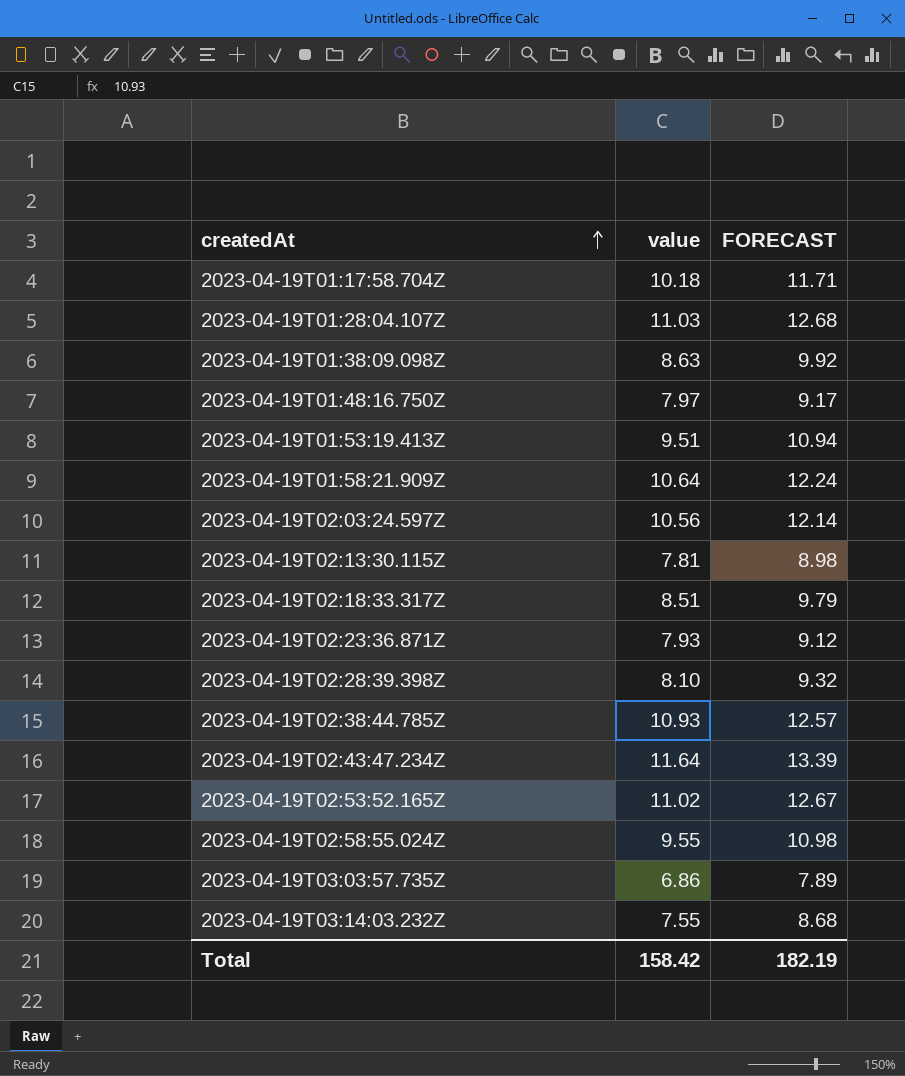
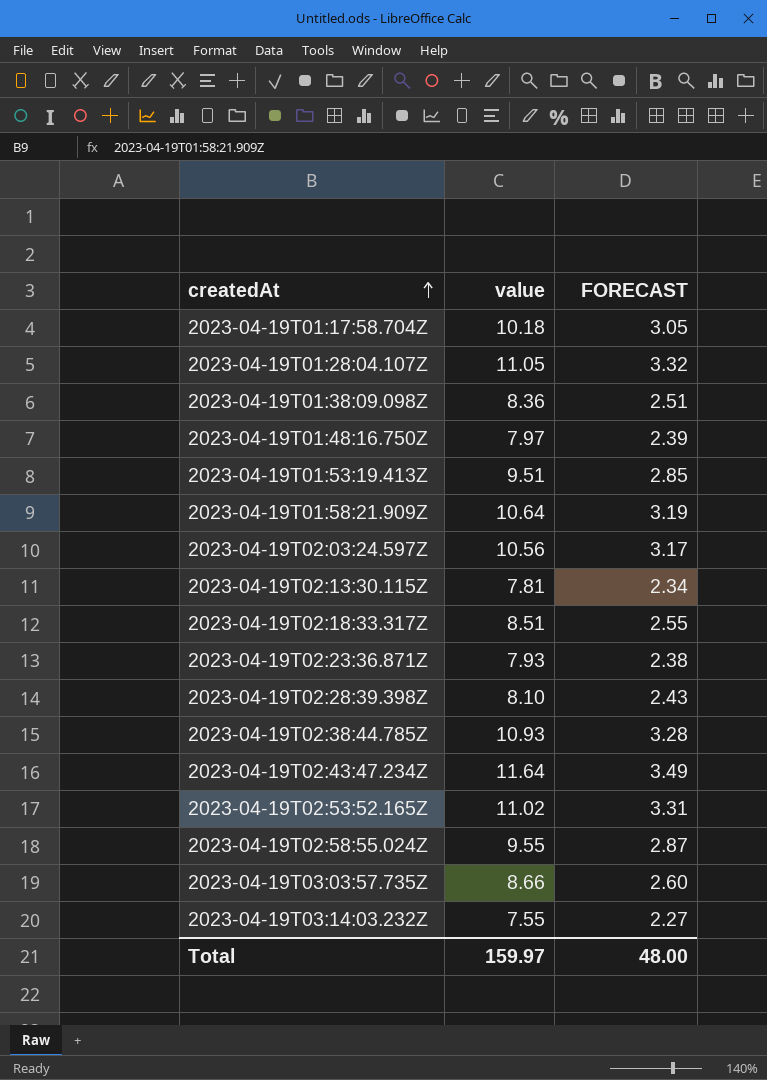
column FORECAST | formula: [value] * 1.15 -> [value] * 0.3
2023-04-19T01:28:04.107Z | value: 11.03 -> 11.05
2023-04-19T01:38:09.098Z | value: 8.63 -> 8.36
2023-04-19T03:03:57.735Z | value: 6.86 -> 8.66
Total | value: 158.42 -> 159.97
Total | FORECAST: 182.19 -> 48.00

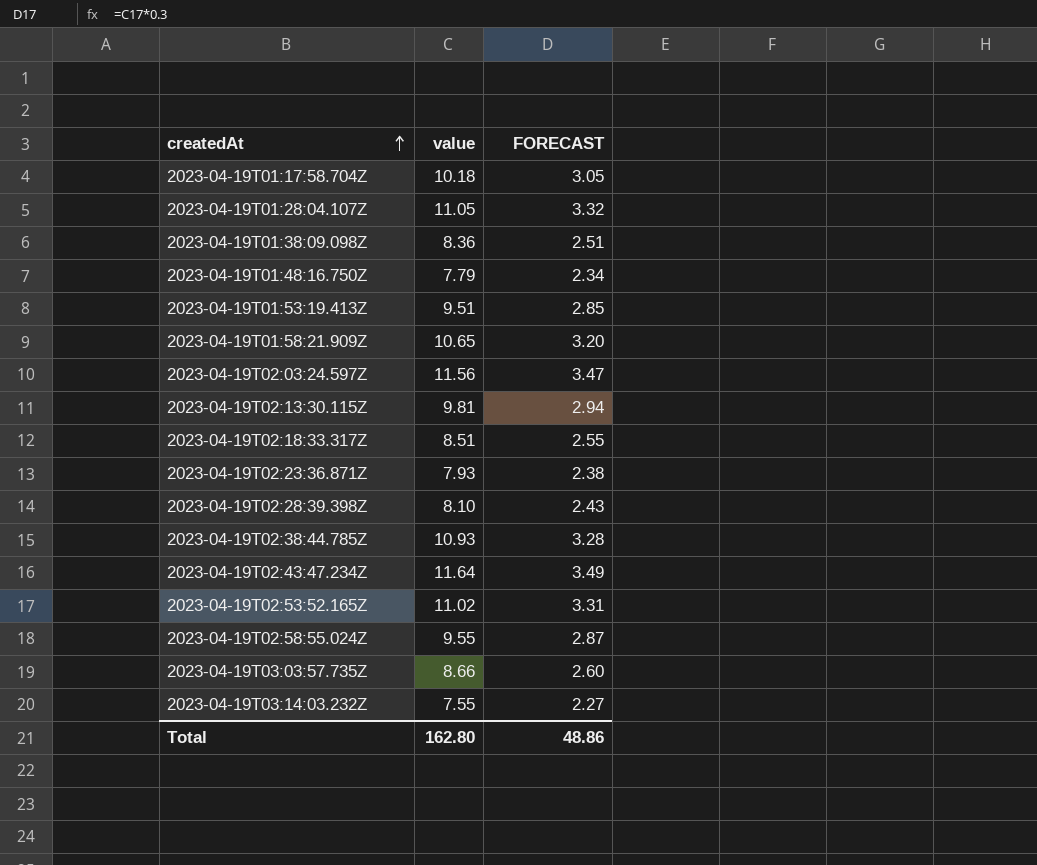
2023-04-19T01:48:16.750Z | value: 7.97 -> 7.79
2023-04-19T01:48:16.750Z | FORECAST: 2.39 -> 2.34
2023-04-19T01:58:21.909Z | value: 10.64 -> 10.65
2023-04-19T01:58:21.909Z | FORECAST: 3.19 -> 3.20
2023-04-19T02:03:24.597Z | value: 10.56 -> 11.56
2023-04-19T02:03:24.597Z | FORECAST: 3.17 -> 3.47
2023-04-19T02:13:30.115Z | value: 7.81 -> 9.81
2023-04-19T02:13:30.115Z | FORECAST: 2.34 -> 2.94
Total | value: 159.97 -> 162.80
Total | FORECAST: 48.00 -> 48.86

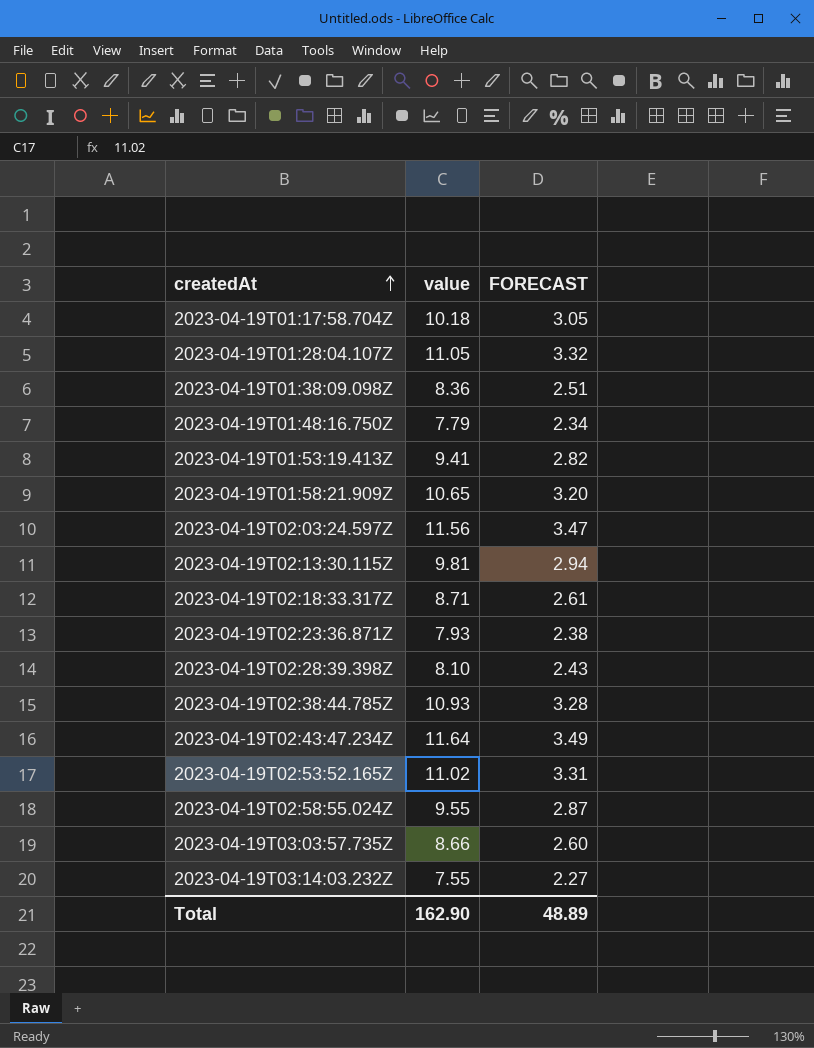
2023-04-19T01:53:19.413Z | value: 9.51 -> 9.41
2023-04-19T01:53:19.413Z | FORECAST: 2.85 -> 2.82
2023-04-19T02:18:33.317Z | value: 8.51 -> 8.71
2023-04-19T02:18:33.317Z | FORECAST: 2.55 -> 2.61
Total | value: 162.80 -> 162.90
Total | FORECAST: 48.86 -> 48.89

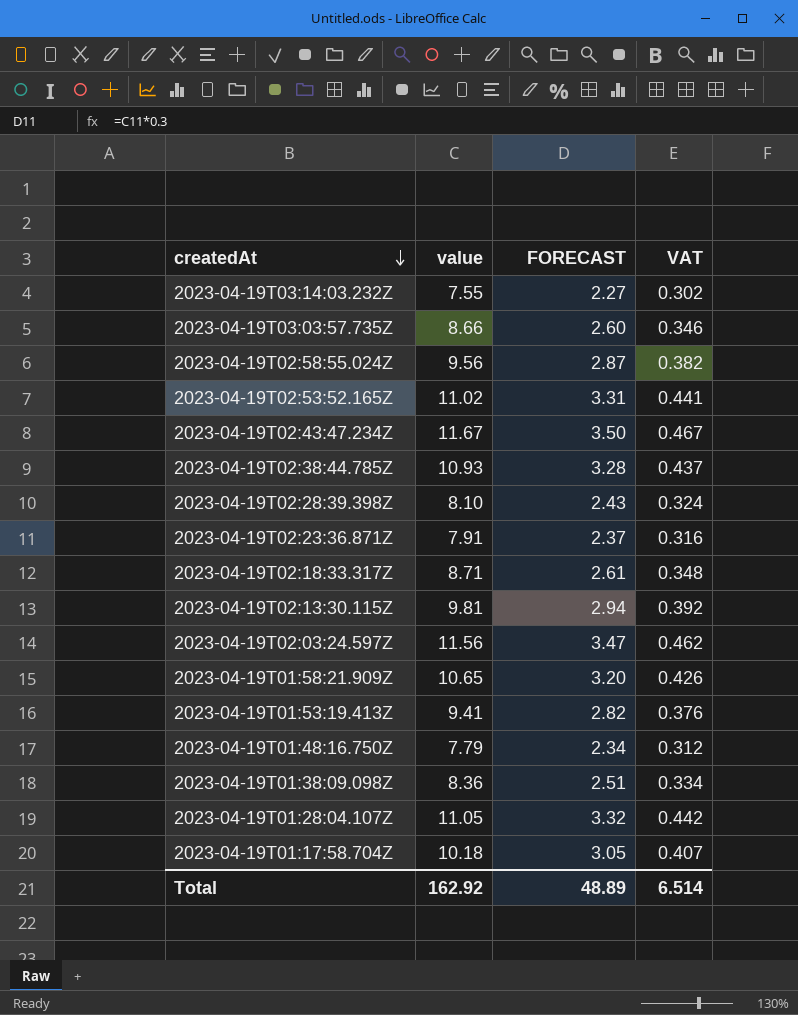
row order: createdAt ascending -> createdAt descending
column VAT | formula: none -> [value] * 0.04
2023-04-19T02:58:55.024Z | value: 9.55 -> 9.56
2023-04-19T02:43:47.234Z | value: 11.64 -> 11.67
2023-04-19T02:43:47.234Z | FORECAST: 3.49 -> 3.50
2023-04-19T02:23:36.871Z | value: 7.93 -> 7.91
2023-04-19T02:23:36.871Z | FORECAST: 2.38 -> 2.37
Total | value: 162.90 -> 162.92

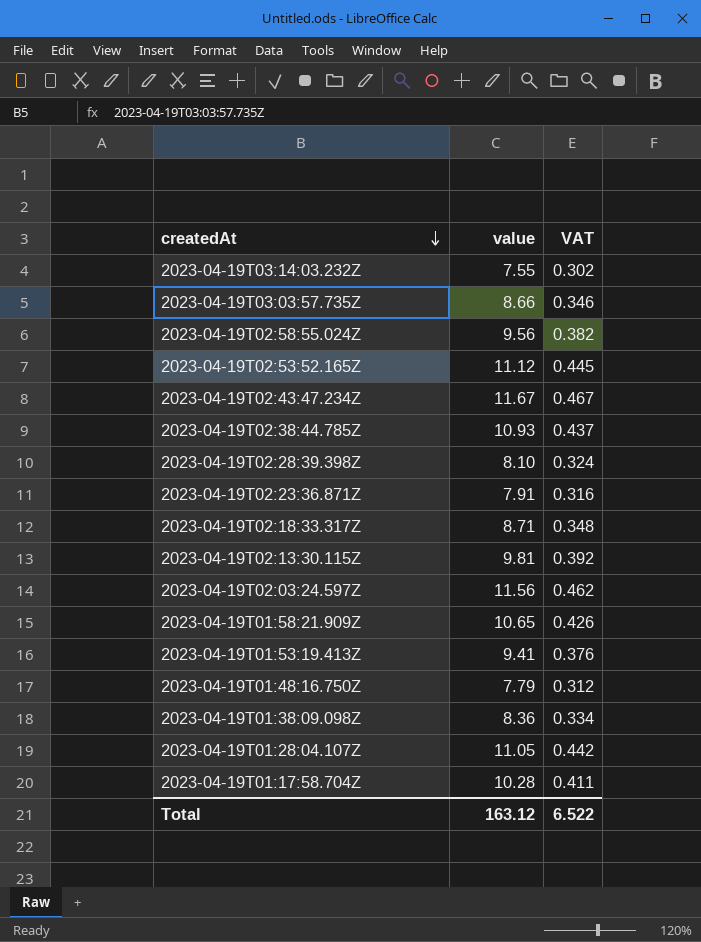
column FORECAST | formula: [value] * 0.3 -> none
2023-04-19T02:53:52.165Z | value: 11.02 -> 11.12
2023-04-19T02:53:52.165Z | VAT: 0.441 -> 0.445
2023-04-19T01:17:58.704Z | value: 10.18 -> 10.28
2023-04-19T01:17:58.704Z | VAT: 0.407 -> 0.411
Total | value: 162.92 -> 163.12
Total | VAT: 6.514 -> 6.522

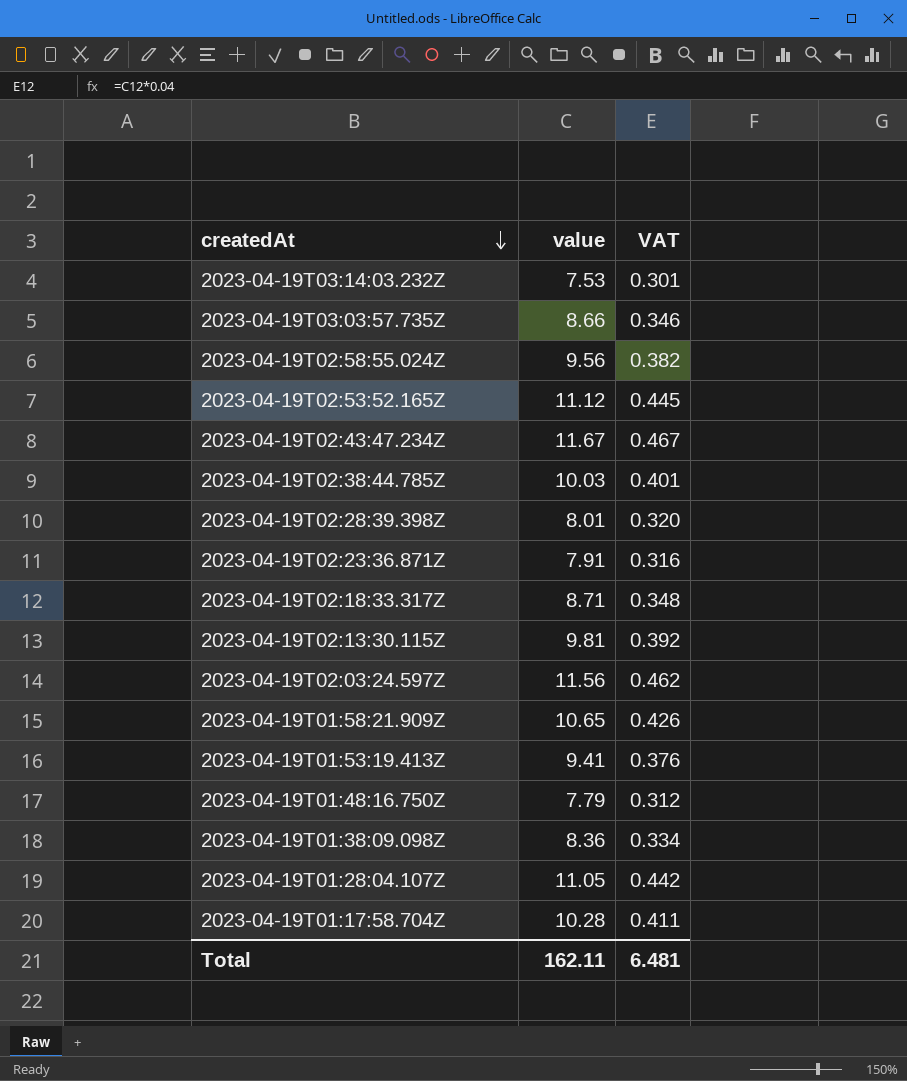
2023-04-19T03:14:03.232Z | value: 7.55 -> 7.53
2023-04-19T03:14:03.232Z | VAT: 0.302 -> 0.301
2023-04-19T02:38:44.785Z | value: 10.93 -> 10.03
2023-04-19T02:38:44.785Z | VAT: 0.437 -> 0.401
2023-04-19T02:28:39.398Z | value: 8.10 -> 8.01
2023-04-19T02:28:39.398Z | VAT: 0.324 -> 0.320
Total | value: 163.12 -> 162.11
Total | VAT: 6.522 -> 6.481

